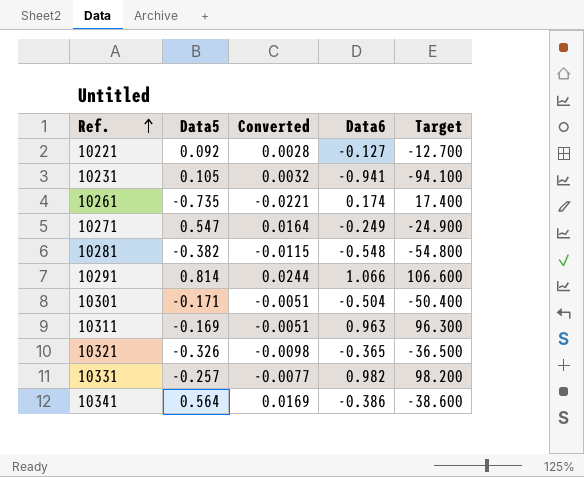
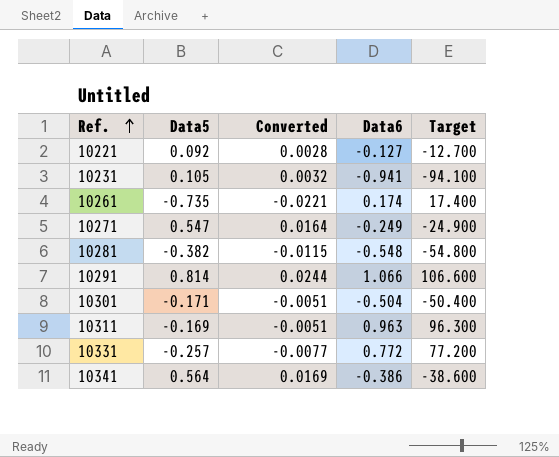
row 10321: -0.326 | -0.0098 | -0.365 | -36.500 -> none
10331 | Data6: 0.982 -> 0.772
10331 | Target: 98.200 -> 77.200

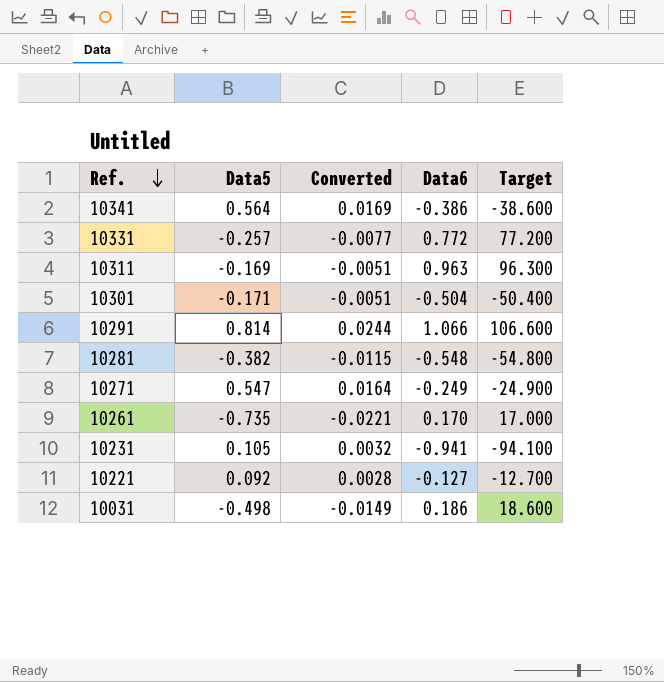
row order: Ref. ascending -> Ref. descending
10261 | Data6: 0.174 -> 0.170
10261 | Target: 17.400 -> 17.000
row 10031: none -> -0.498 | -0.0149 | 0.186 | 18.600

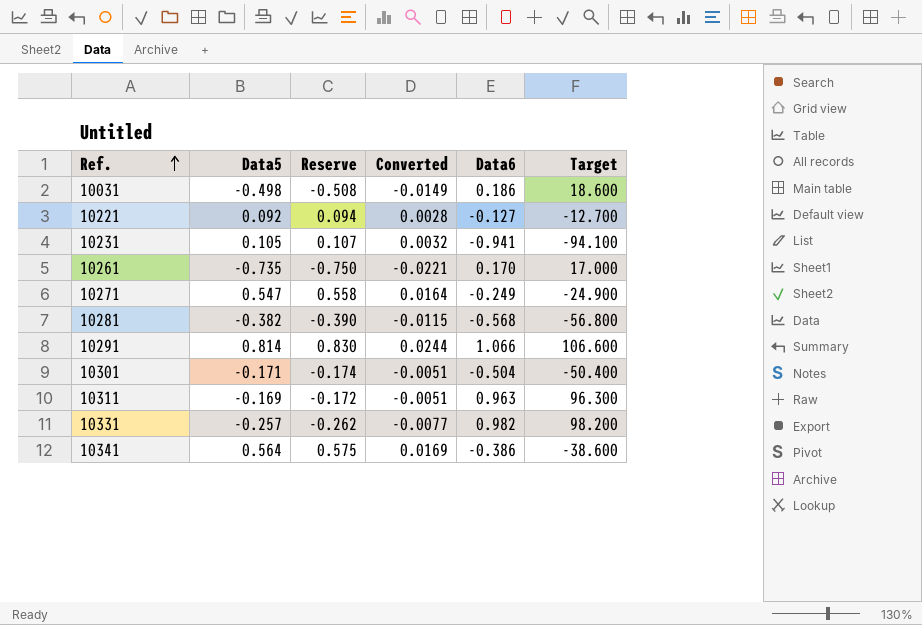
row order: Ref. descending -> Ref. ascending
column Reserve | formula: none -> [Data5] * 1.02
10281 | Data6: -0.548 -> -0.568
10281 | Target: -54.800 -> -56.800
10331 | Data6: 0.772 -> 0.982
10331 | Target: 77.200 -> 98.200

